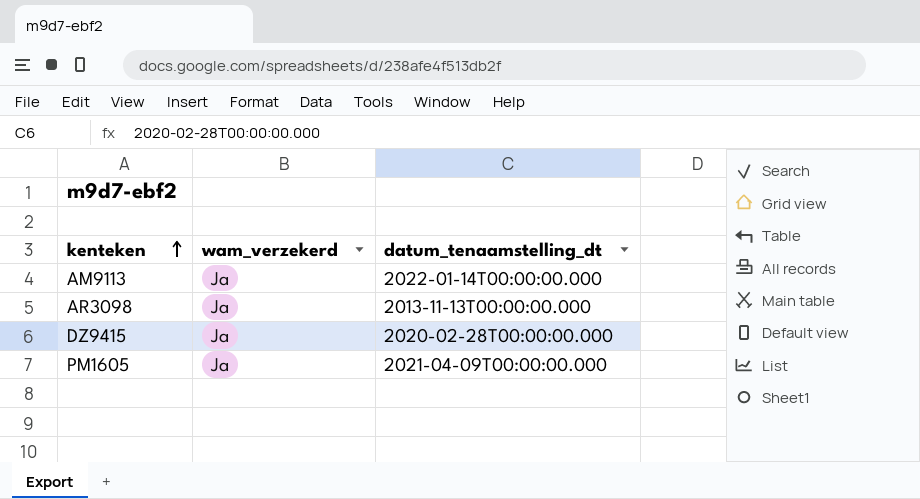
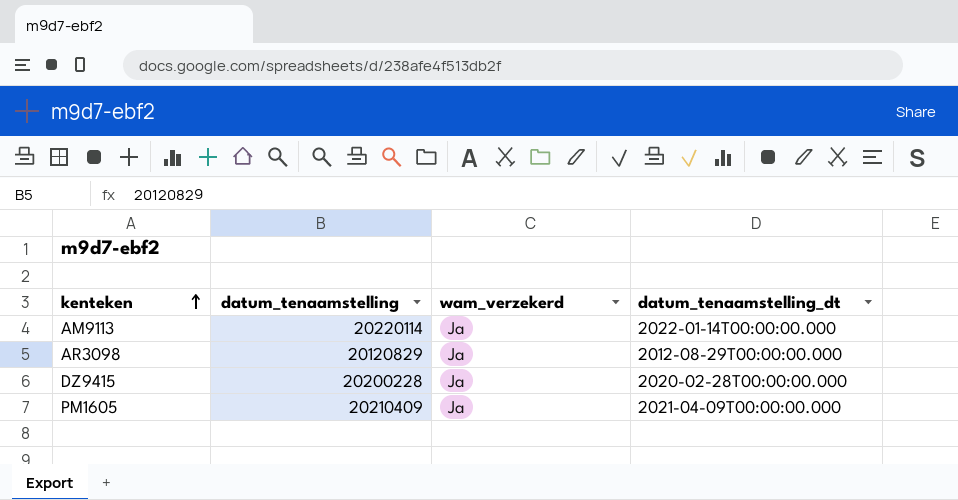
column datum_tenaamstelling | position: none -> 2
AR3098 | datum_tenaamstelling_dt: 2013-11-13T00:00:00.000 -> 2012-08-29T00:00:00.000

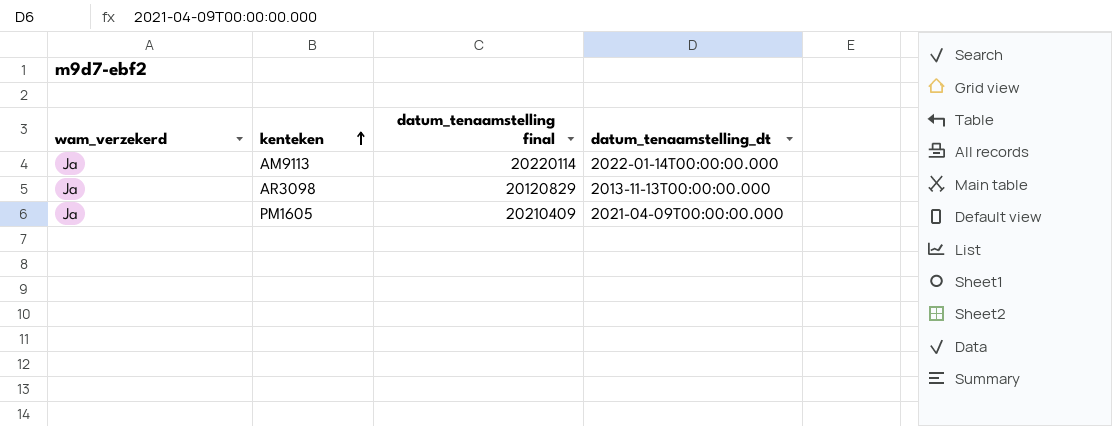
column wam_verzekerd | position: 3 -> 1
column name: datum_tenaamstelling -> datum_tenaamstelling final
row DZ9415: 20200228 | Ja | 2020-02-28T00:00:00.000 -> none
AR3098 | datum_tenaamstelling_dt: 2012-08-29T00:00:00.000 -> 2013-11-13T00:00:00.000

